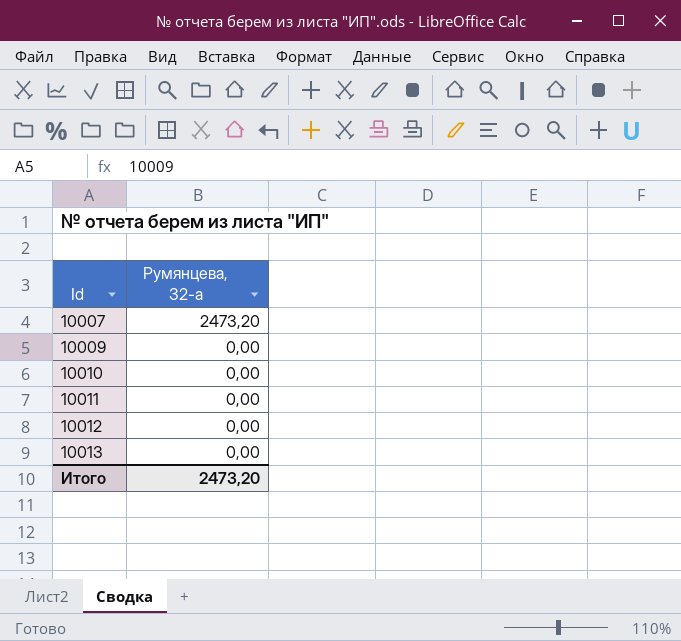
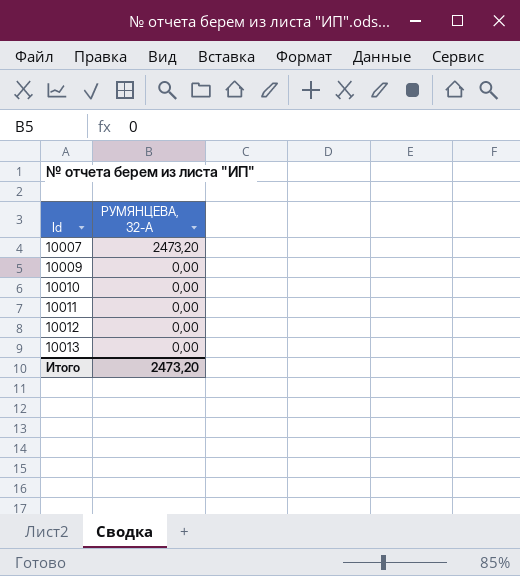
column name: Румянцева, 32-а -> РУМЯНЦЕВА, 32-А

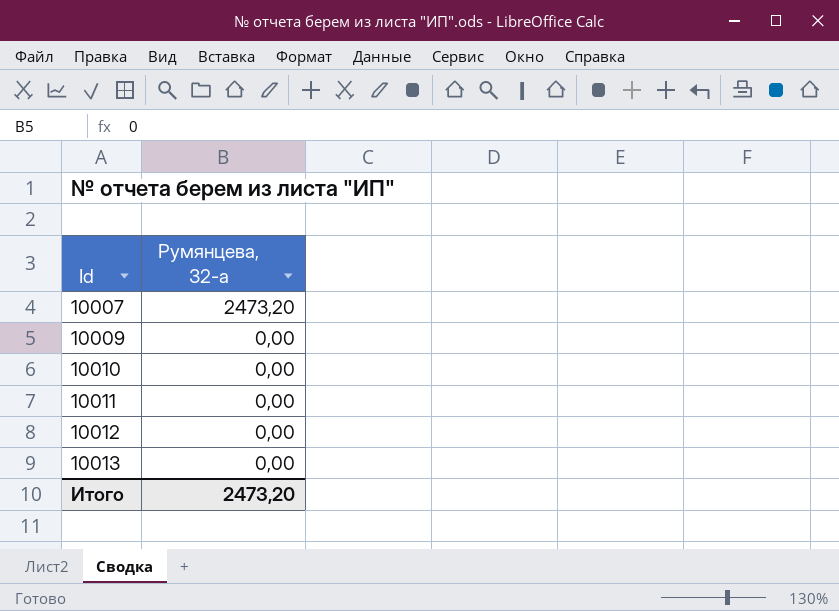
column name: РУМЯНЦЕВА, 32-А -> Румянцева, 32-а

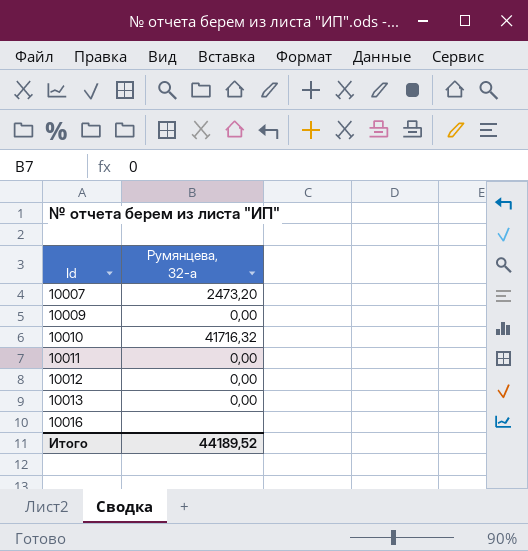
10010 | Румянцева, 32-а: 0,00 -> 41716,32
row 10016: none -> none
Итого | Румянцева, 32-а: 2473,20 -> 44189,52

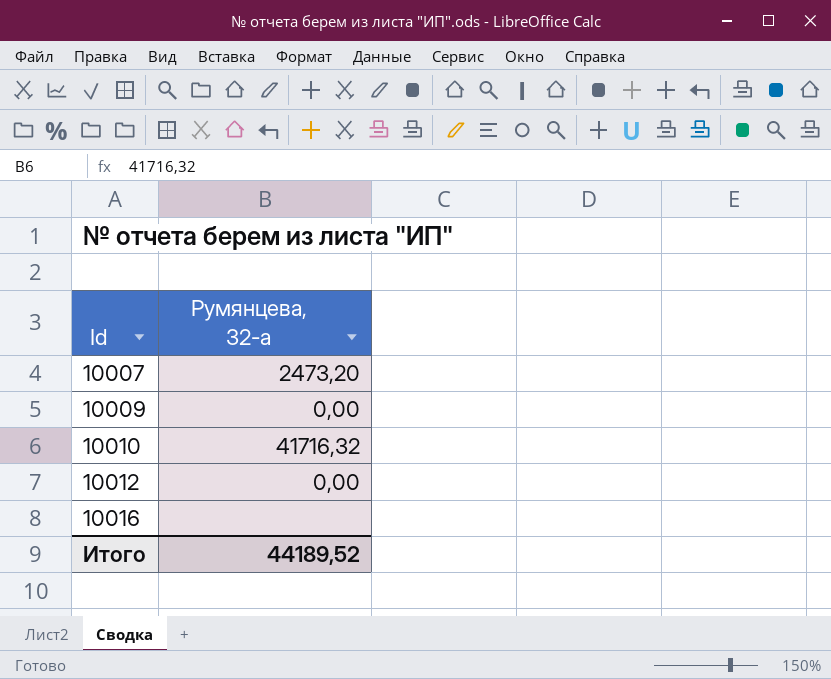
row 10011: 0,00 -> none
row 10013: 0,00 -> none

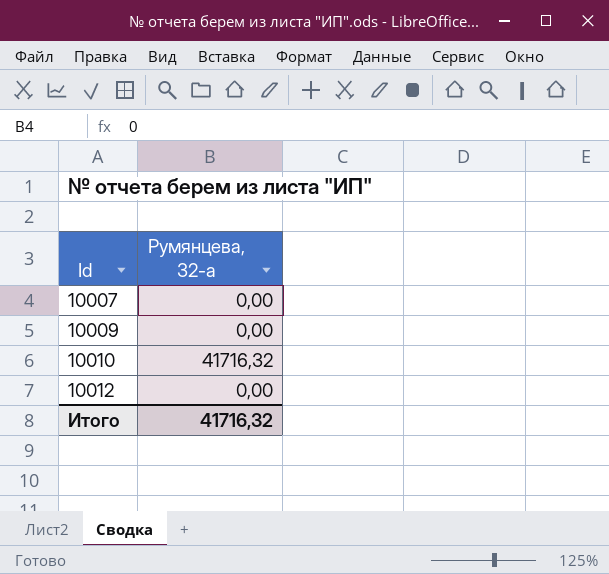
row 10016: none -> none
10007 | Румянцева, 32-а: 2473,20 -> 0,00
Итого | Румянцева, 32-а: 44189,52 -> 41716,32

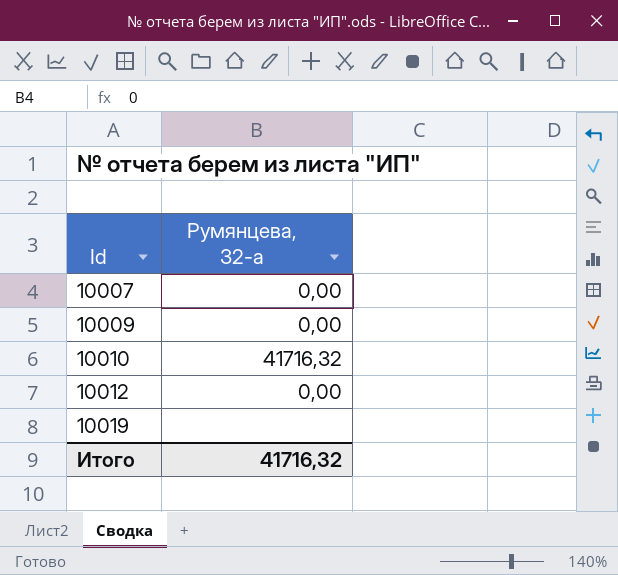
row 10019: none -> none

